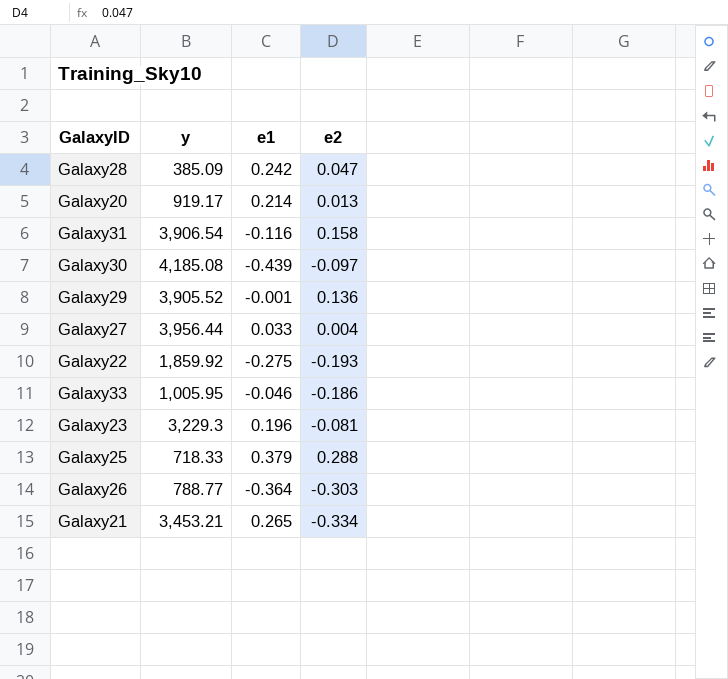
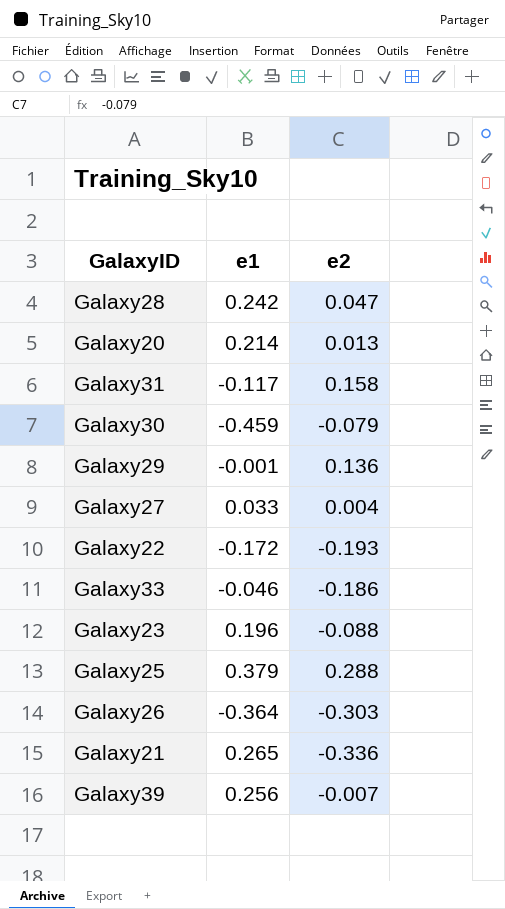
column y | position: 2 -> none
Galaxy31 | e1: -0.116 -> -0.117
Galaxy30 | e1: -0.439 -> -0.459
Galaxy30 | e2: -0.097 -> -0.079
Galaxy22 | e1: -0.275 -> -0.172
Galaxy23 | e2: -0.081 -> -0.088
Galaxy21 | e2: -0.334 -> -0.336
row Galaxy39: none -> 0.256 | -0.007

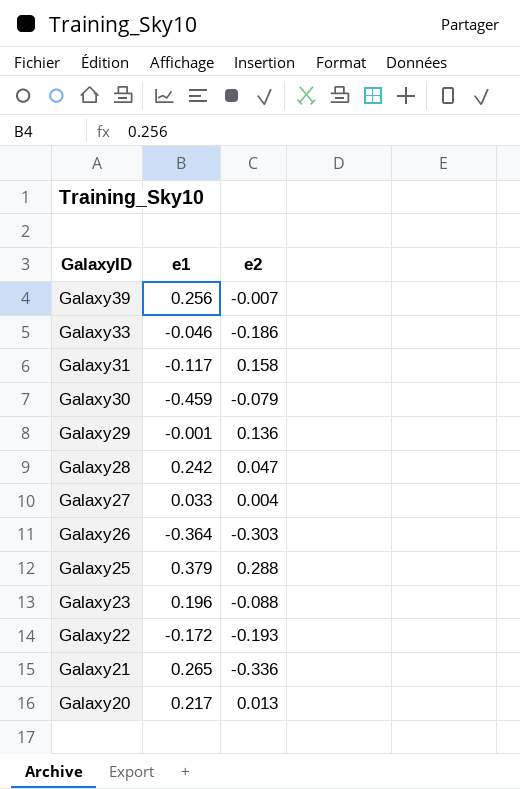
row order: none -> GalaxyID descending
Galaxy20 | e1: 0.214 -> 0.217

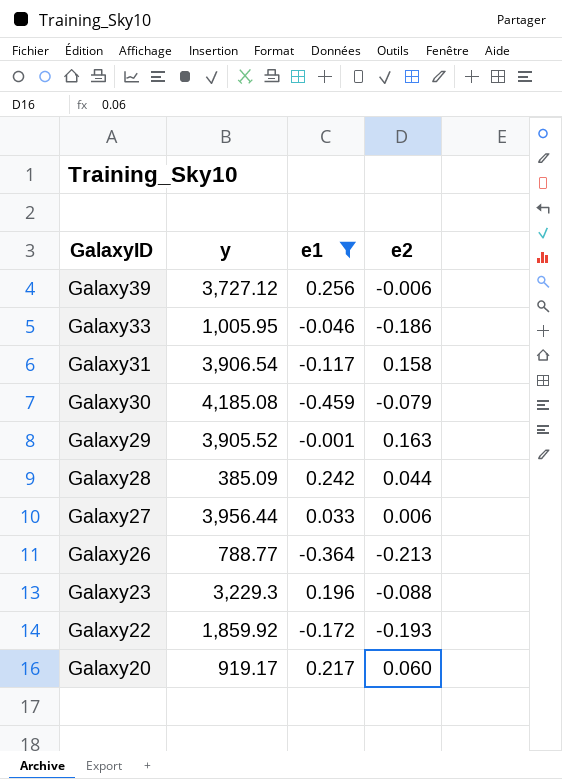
filter: none -> e1 <= 0.256
column y | position: none -> 2
Galaxy39 | e2: -0.007 -> -0.006
Galaxy29 | e2: 0.136 -> 0.163
Galaxy28 | e2: 0.047 -> 0.044
Galaxy27 | e2: 0.004 -> 0.006
Galaxy26 | e2: -0.303 -> -0.213
Galaxy20 | e2: 0.013 -> 0.060

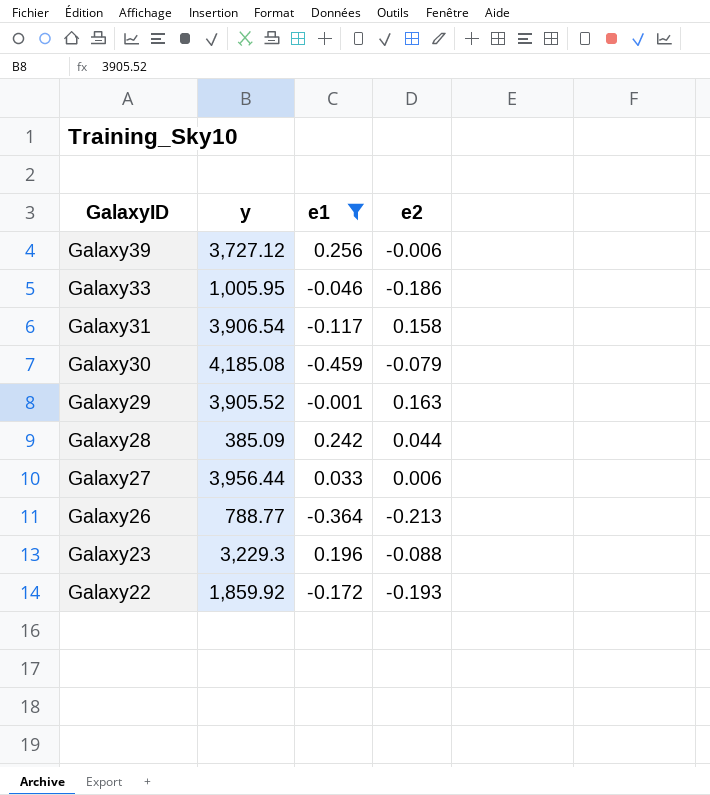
row Galaxy20: 919.17 | 0.217 | 0.060 -> none

